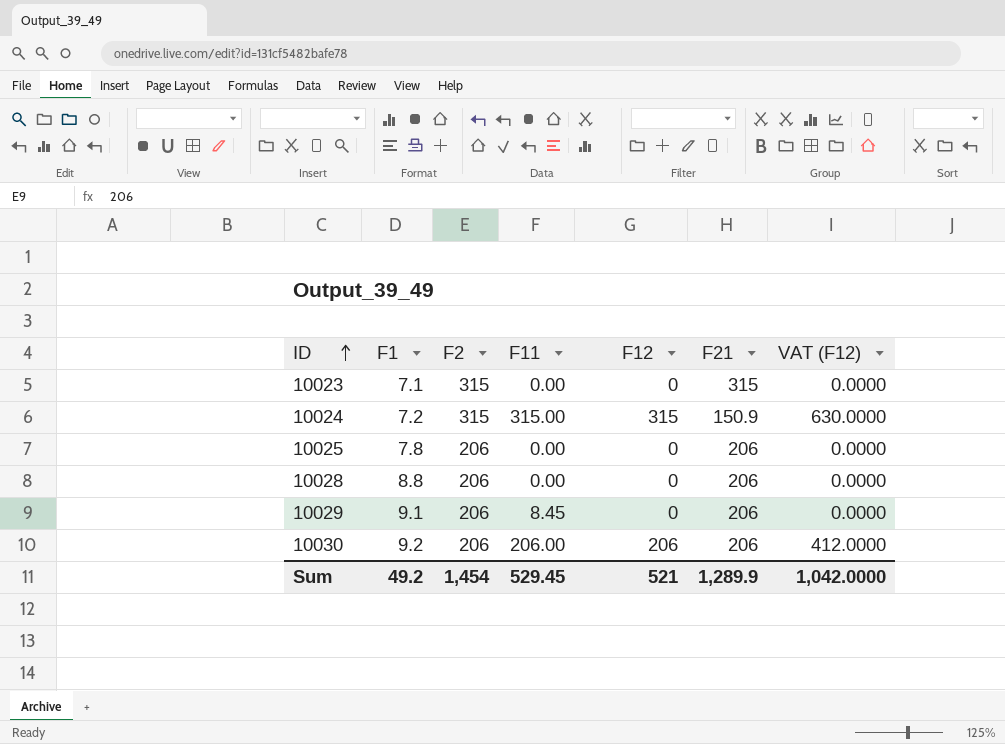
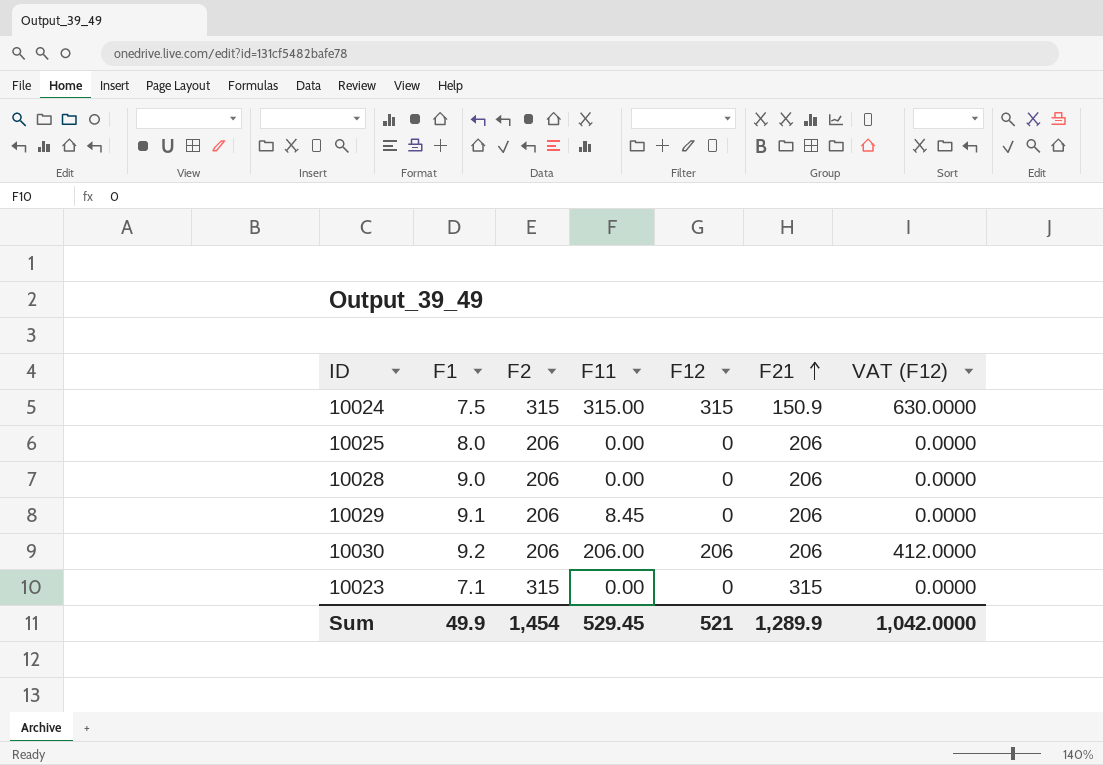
row order: ID ascending -> F21 ascending
10024 | F1: 7.2 -> 7.5
10025 | F1: 7.8 -> 8.0
10028 | F1: 8.8 -> 9.0
Sum | F1: 49.2 -> 49.9

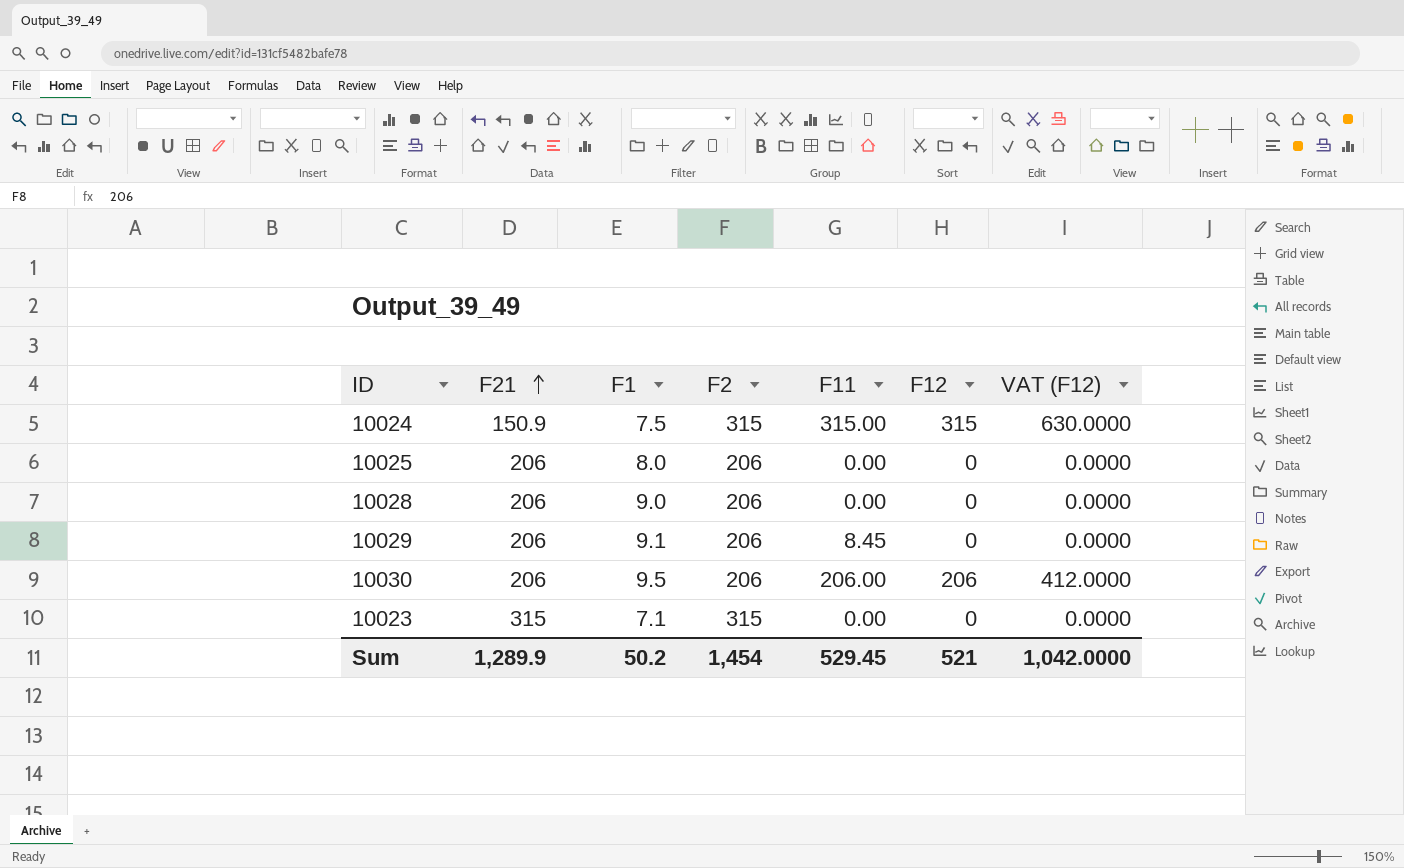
column F21 | position: 6 -> 2
10030 | F1: 9.2 -> 9.5
Sum | F1: 49.9 -> 50.2

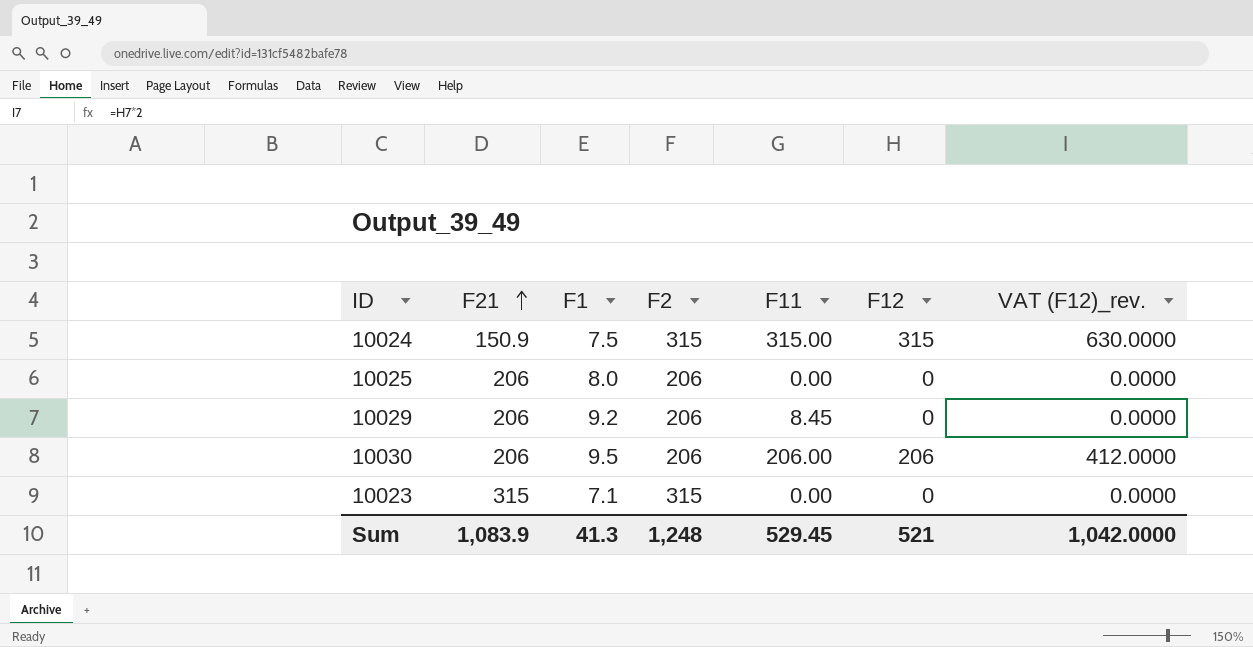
column name: VAT (F12) -> VAT (F12)_rev.
row 10028: 206 | 9.0 | 206 | 0.00 | 0 | 0.0000 -> none
10029 | F1: 9.1 -> 9.2
Sum | F21: 1,289.9 -> 1,083.9
Sum | F1: 50.2 -> 41.3
Sum | F2: 1,454 -> 1,248

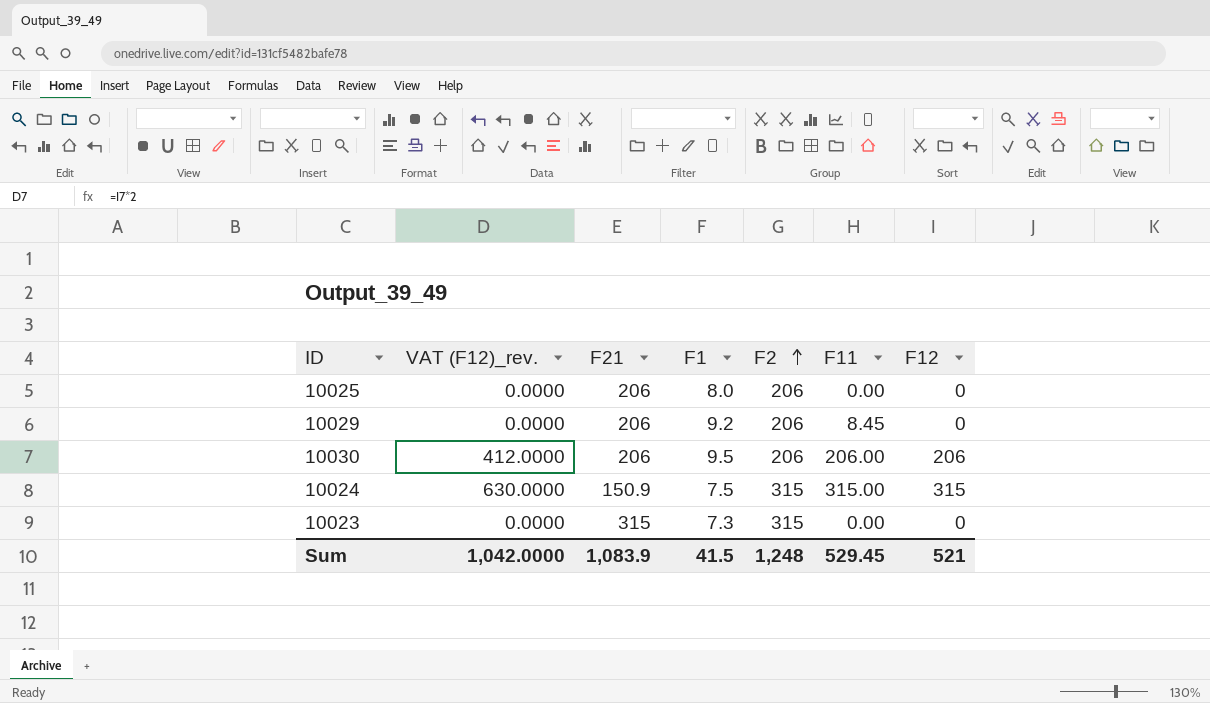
row order: F21 ascending -> F2 ascending
column VAT (F12)_rev. | position: 7 -> 2
10023 | F1: 7.1 -> 7.3
Sum | F1: 41.3 -> 41.5

